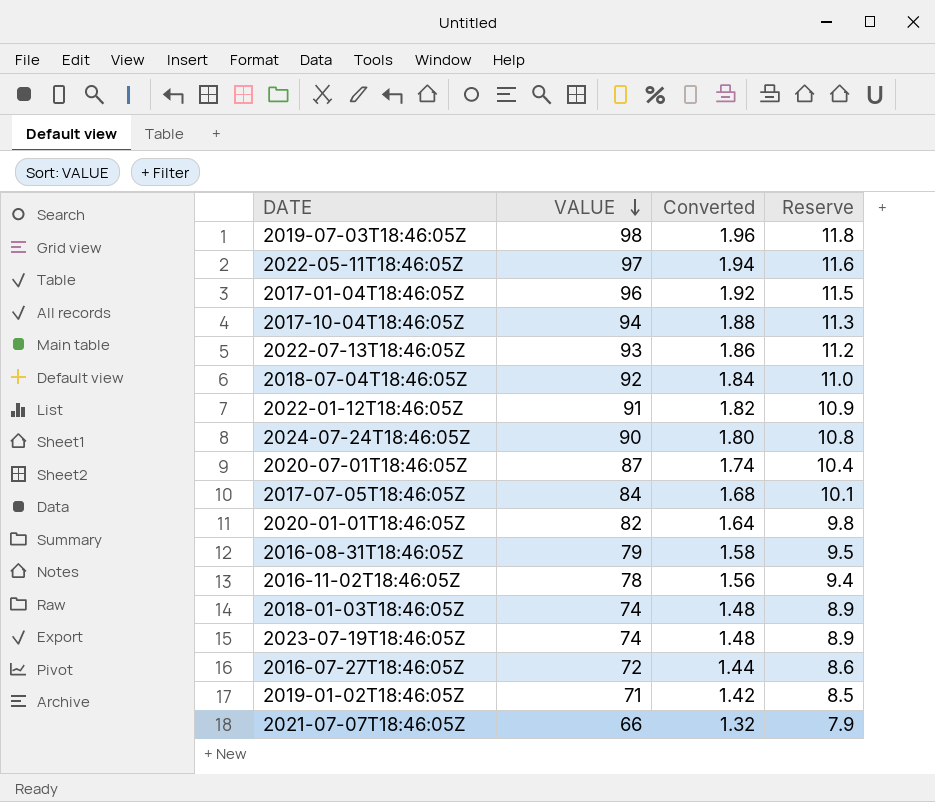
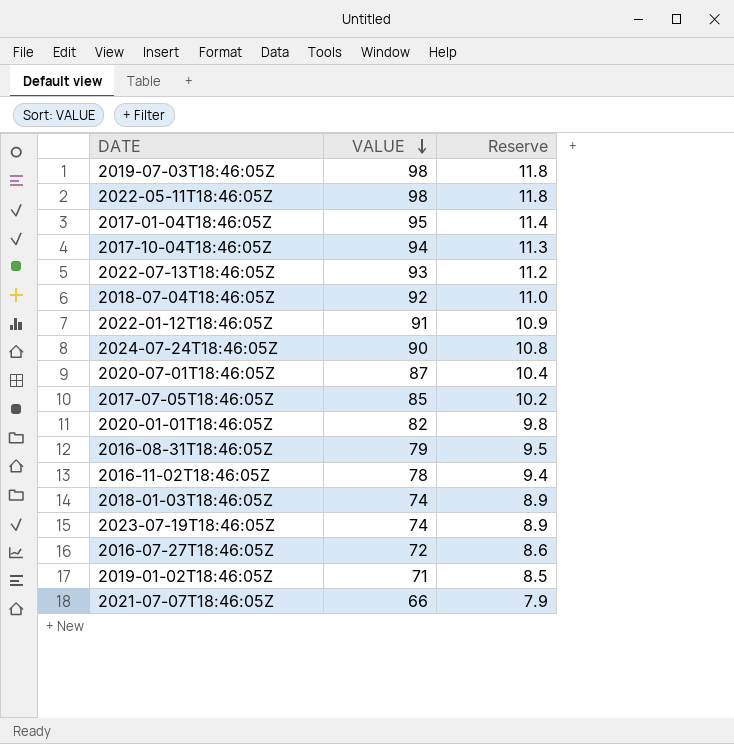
column Converted | formula: [VALUE] * 0.02 -> none
2022-05-11T18:46:05Z | VALUE: 97 -> 98
2022-05-11T18:46:05Z | Reserve: 11.6 -> 11.8
2017-01-04T18:46:05Z | VALUE: 96 -> 95
2017-01-04T18:46:05Z | Reserve: 11.5 -> 11.4
2017-07-05T18:46:05Z | VALUE: 84 -> 85
2017-07-05T18:46:05Z | Reserve: 10.1 -> 10.2

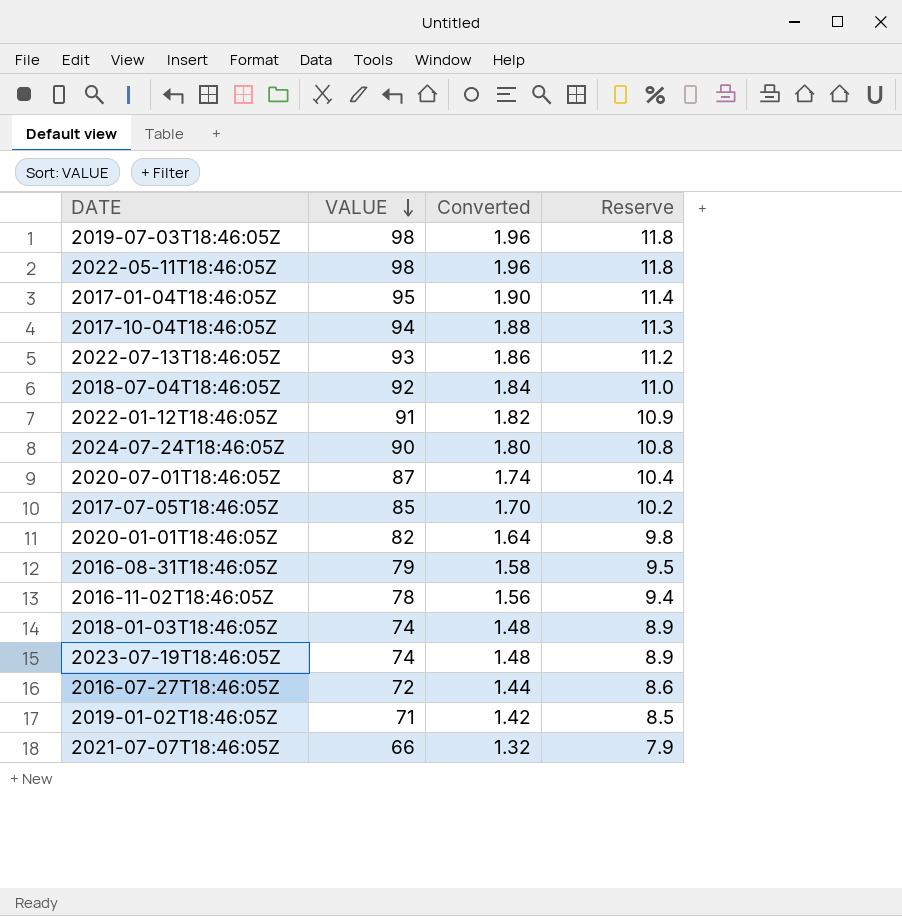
column Converted | formula: none -> [VALUE] * 0.02

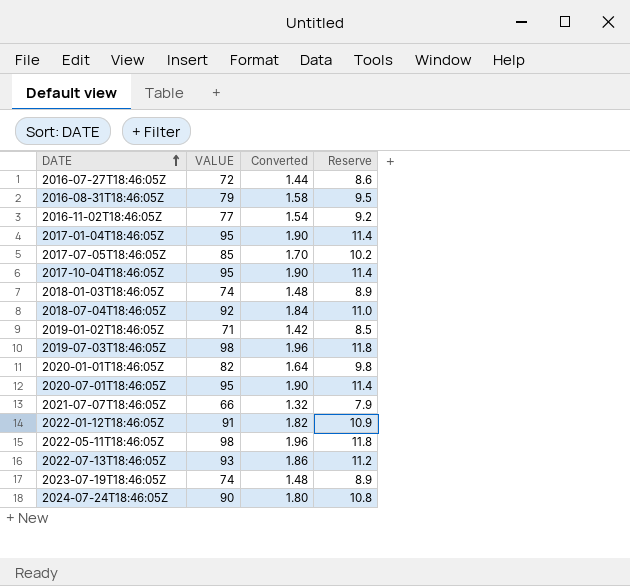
row order: VALUE descending -> DATE ascending
2016-11-02T18:46:05Z | VALUE: 78 -> 77
2016-11-02T18:46:05Z | Converted: 1.56 -> 1.54
2016-11-02T18:46:05Z | Reserve: 9.4 -> 9.2
2017-10-04T18:46:05Z | VALUE: 94 -> 95
2017-10-04T18:46:05Z | Converted: 1.88 -> 1.90
2017-10-04T18:46:05Z | Reserve: 11.3 -> 11.4
2020-07-01T18:46:05Z | VALUE: 87 -> 95
2020-07-01T18:46:05Z | Converted: 1.74 -> 1.90
2020-07-01T18:46:05Z | Reserve: 10.4 -> 11.4

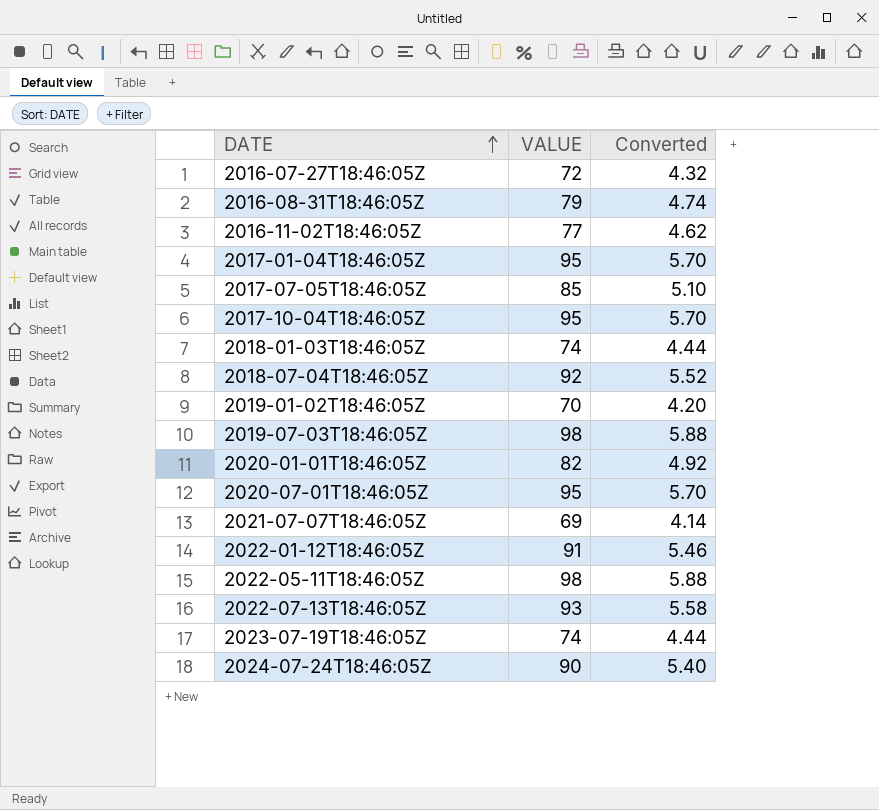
column Reserve | formula: [VALUE] * 0.12 -> none
column Converted | formula: [VALUE] * 0.02 -> [VALUE] * 0.06
2019-01-02T18:46:05Z | VALUE: 71 -> 70
2021-07-07T18:46:05Z | VALUE: 66 -> 69

